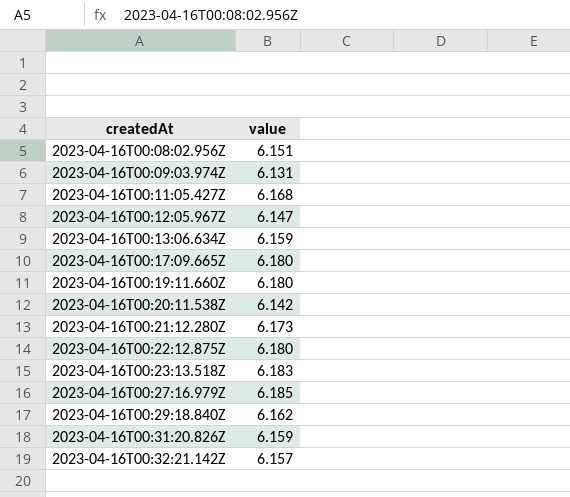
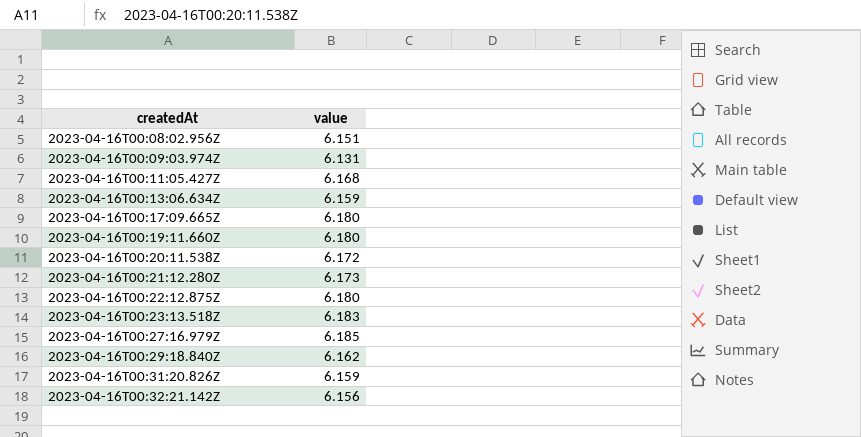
row 2023-04-16T00:12:05.967Z: 6.147 -> none
2023-04-16T00:20:11.538Z | value: 6.142 -> 6.172
2023-04-16T00:32:21.142Z | value: 6.157 -> 6.156

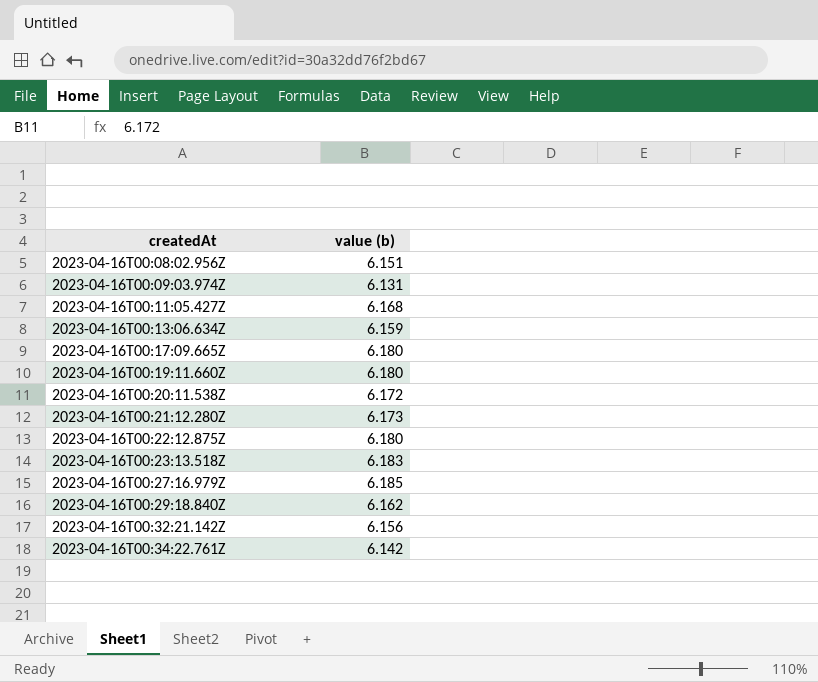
column name: value -> value (b)
row 2023-04-16T00:31:20.826Z: 6.159 -> none
row 2023-04-16T00:34:22.761Z: none -> 6.142

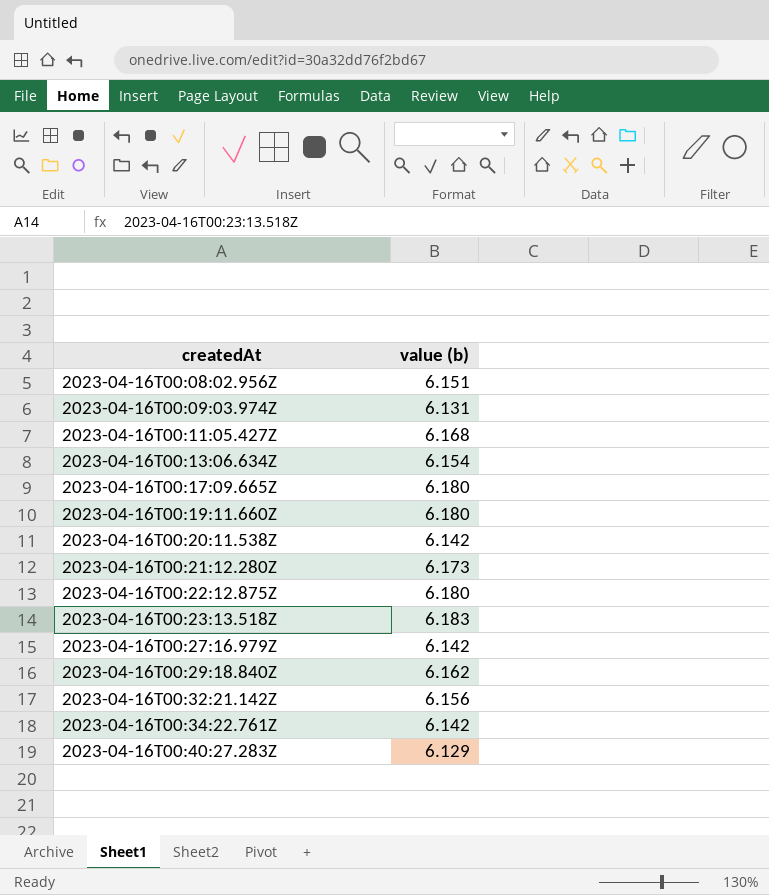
2023-04-16T00:13:06.634Z | value (b): 6.159 -> 6.154
2023-04-16T00:20:11.538Z | value (b): 6.172 -> 6.142
2023-04-16T00:27:16.979Z | value (b): 6.185 -> 6.142
row 2023-04-16T00:40:27.283Z: none -> 6.129

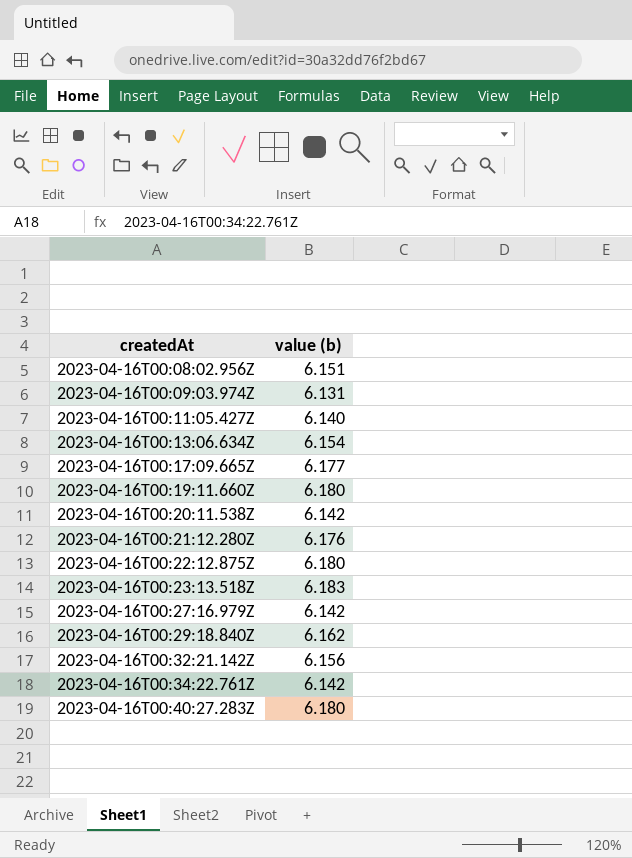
2023-04-16T00:11:05.427Z | value (b): 6.168 -> 6.140
2023-04-16T00:17:09.665Z | value (b): 6.180 -> 6.177
2023-04-16T00:21:12.280Z | value (b): 6.173 -> 6.176
2023-04-16T00:40:27.283Z | value (b): 6.129 -> 6.180

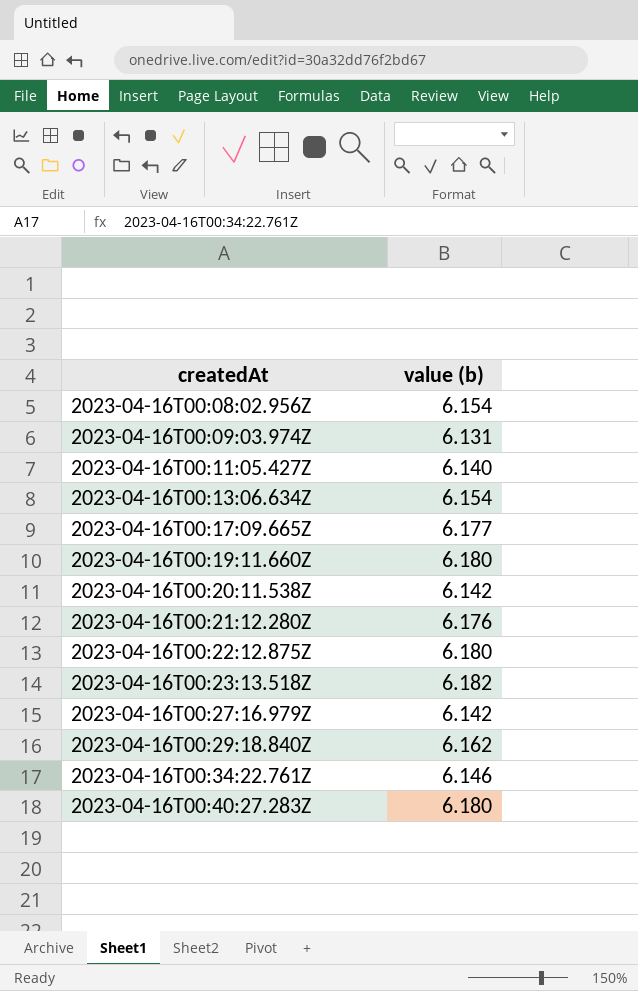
row 2023-04-16T00:32:21.142Z: 6.156 -> none
2023-04-16T00:08:02.956Z | value (b): 6.151 -> 6.154
2023-04-16T00:23:13.518Z | value (b): 6.183 -> 6.182
2023-04-16T00:34:22.761Z | value (b): 6.142 -> 6.146

